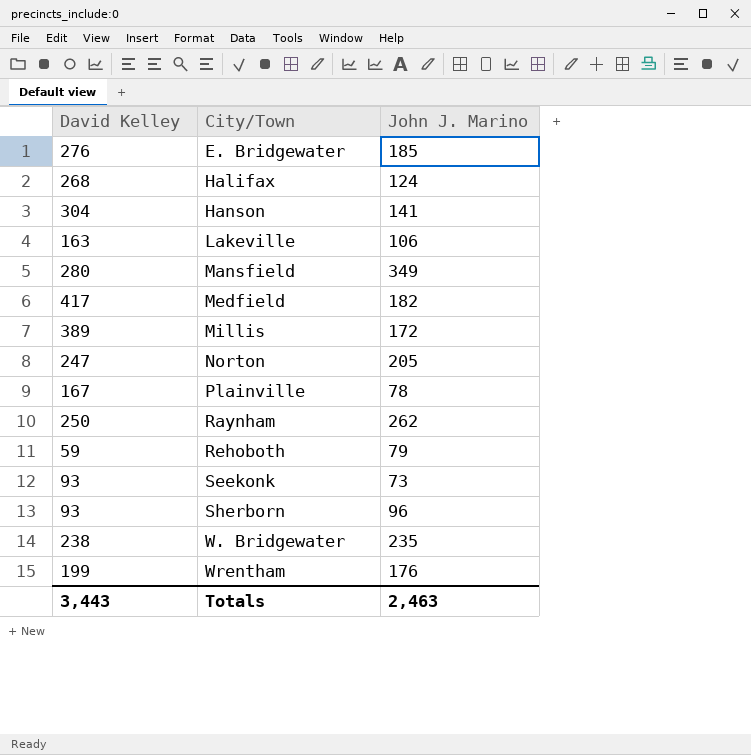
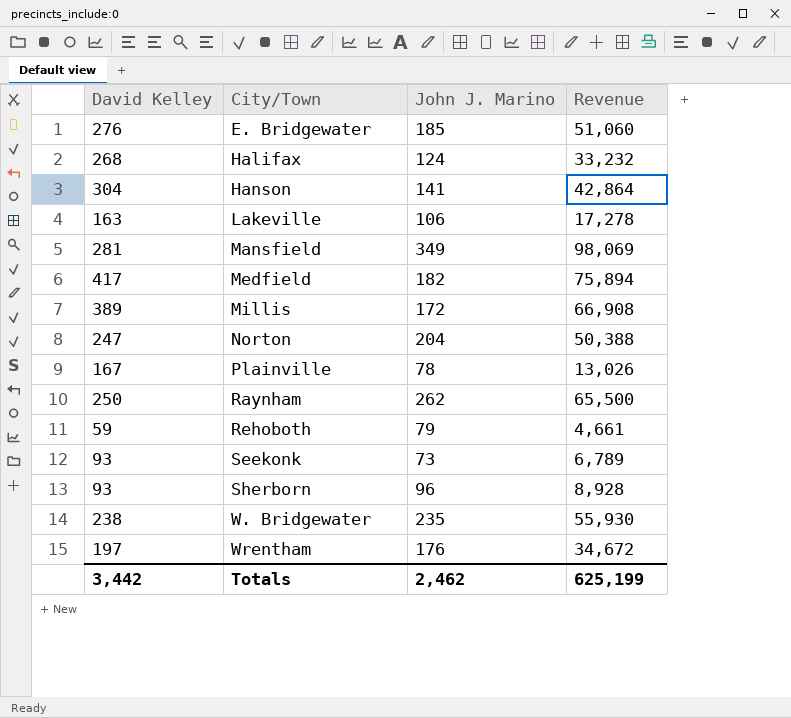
column Revenue | formula: none -> [David Kelley] * [John J. Marino]
Mansfield | David Kelley: 280 -> 281
Norton | John J. Marino: 205 -> 204
Wrentham | David Kelley: 199 -> 197
Totals | David Kelley: 3,443 -> 3,442
Totals | John J. Marino: 2,463 -> 2,462

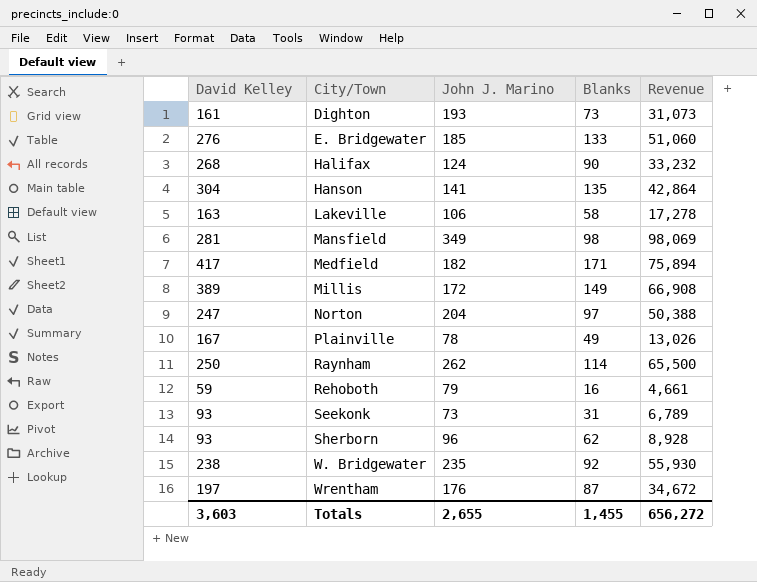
column Blanks | position: none -> 4
row Dighton: none -> 161 | 193 | 73 | 31,073
Totals | David Kelley: 3,442 -> 3,603
Totals | John J. Marino: 2,462 -> 2,655
Totals | Revenue: 625,199 -> 656,272

